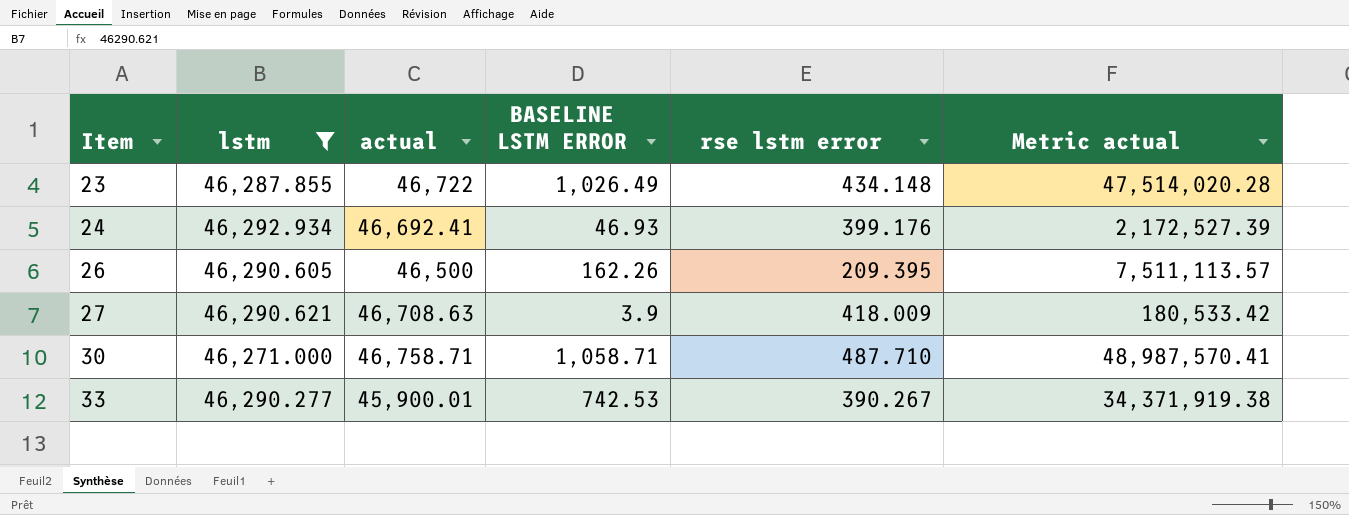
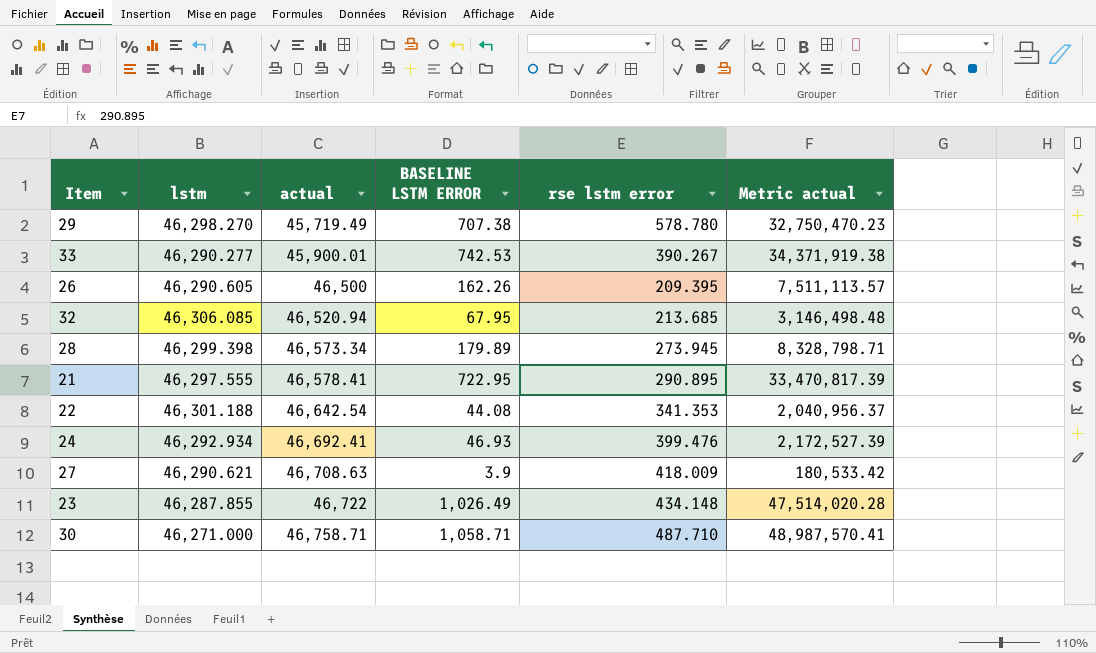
filter: lstm <= 46,292.934 -> none
row order: Item ascending -> actual ascending
24 | rse lstm error: 399.176 -> 399.476

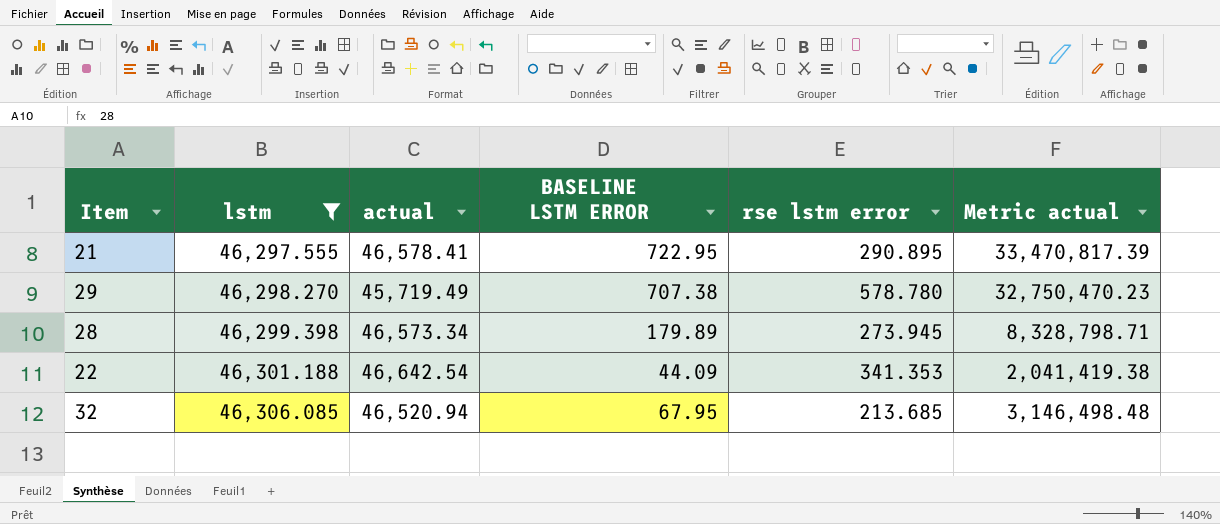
filter: none -> lstm >= 46,297.555
row order: actual ascending -> lstm ascending
22 | BASELINE LSTM ERROR: 44.08 -> 44.09
22 | Metric actual: 2,040,956.37 -> 2,041,419.38

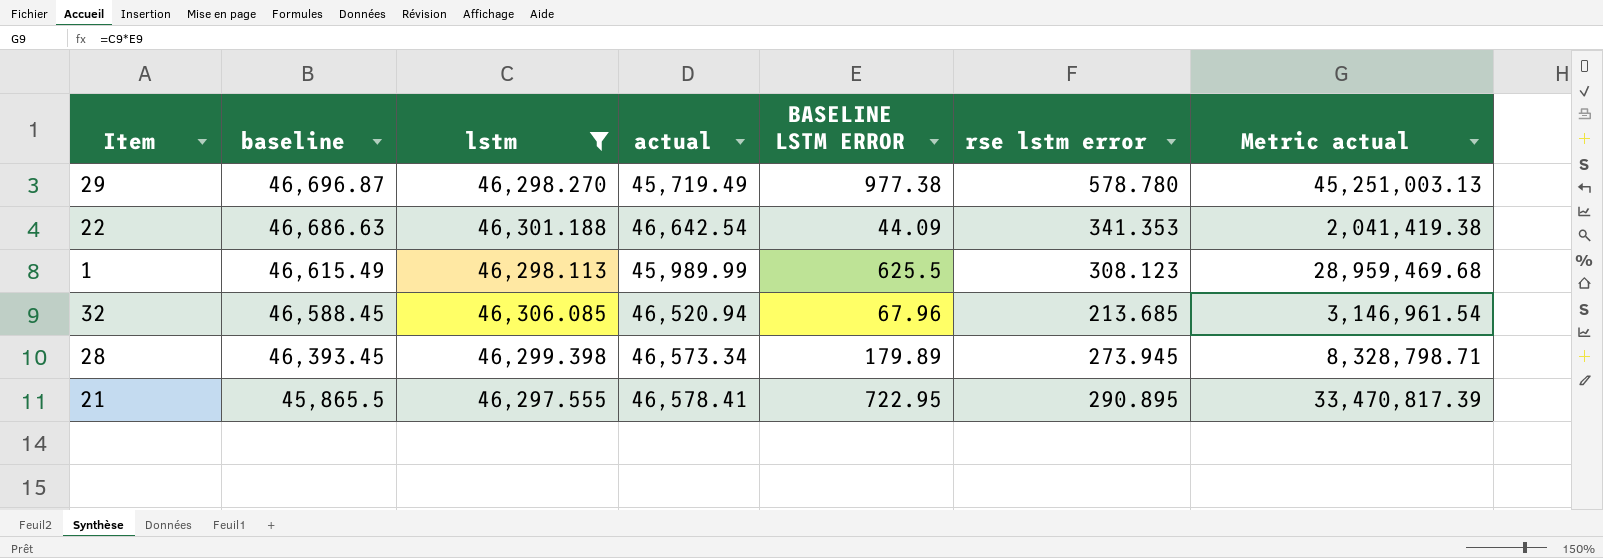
row order: lstm ascending -> baseline descending
column baseline | position: none -> 2
29 | BASELINE LSTM ERROR: 707.38 -> 977.38
29 | Metric actual: 32,750,470.23 -> 45,251,003.13
row 1: none -> 46,615.49 | 46,298.113 | 45,989.99 | 625.5 | 308.123 | 28,959,469.68
32 | BASELINE LSTM ERROR: 67.95 -> 67.96
32 | Metric actual: 3,146,498.48 -> 3,146,961.54

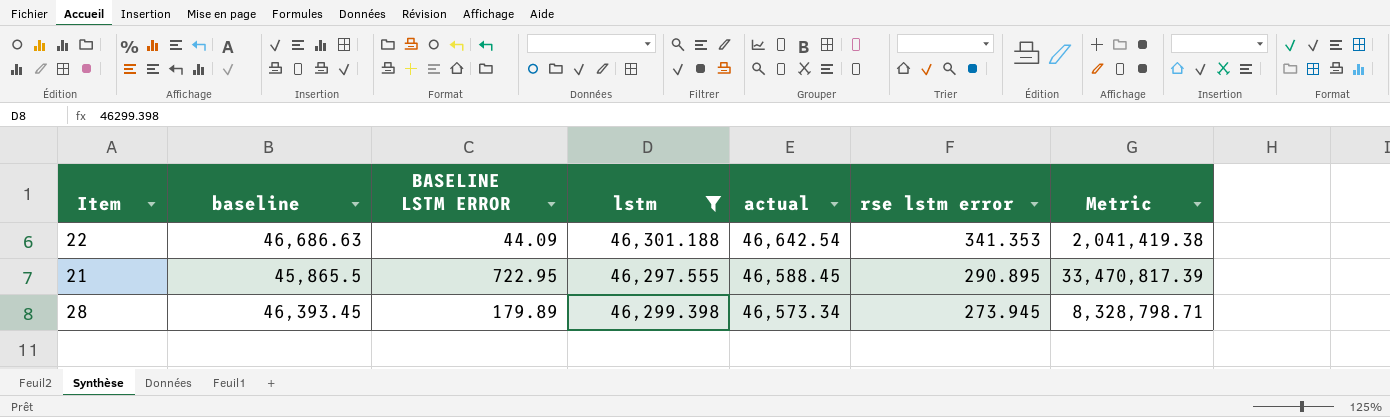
row order: baseline descending -> actual descending
column BASELINE LSTM ERROR | position: 5 -> 3
column name: Metric actual -> Metric
row 29: 46,696.87 | 46,298.270 | 45,719.49 | 977.38 | 578.780 | 45,251,003.13 -> none
row 1: 46,615.49 | 46,298.113 | 45,989.99 | 625.5 | 308.123 | 28,959,469.68 -> none
row 32: 46,588.45 | 46,306.085 | 46,520.94 | 67.96 | 213.685 | 3,146,961.54 -> none
21 | actual: 46,578.41 -> 46,588.45

